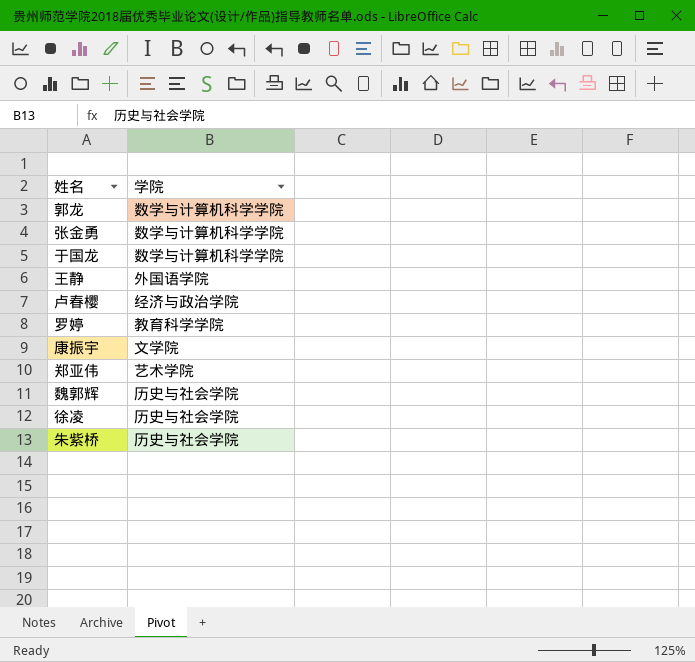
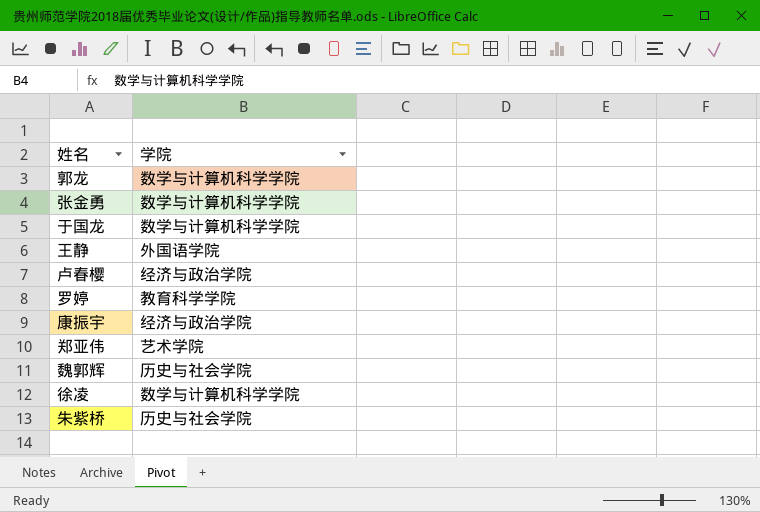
康振宇 | 学院: 文学院 -> 经济与政治学院
徐凌 | 学院: 历史与社会学院 -> 数学与计算机科学学院

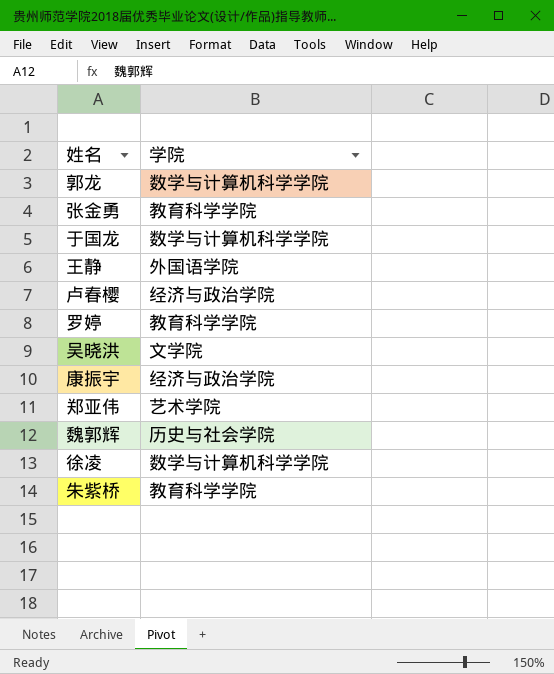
张金勇 | 学院: 数学与计算机科学学院 -> 教育科学学院
row 吴晓洪: none -> 文学院
朱紫桥 | 学院: 历史与社会学院 -> 教育科学学院

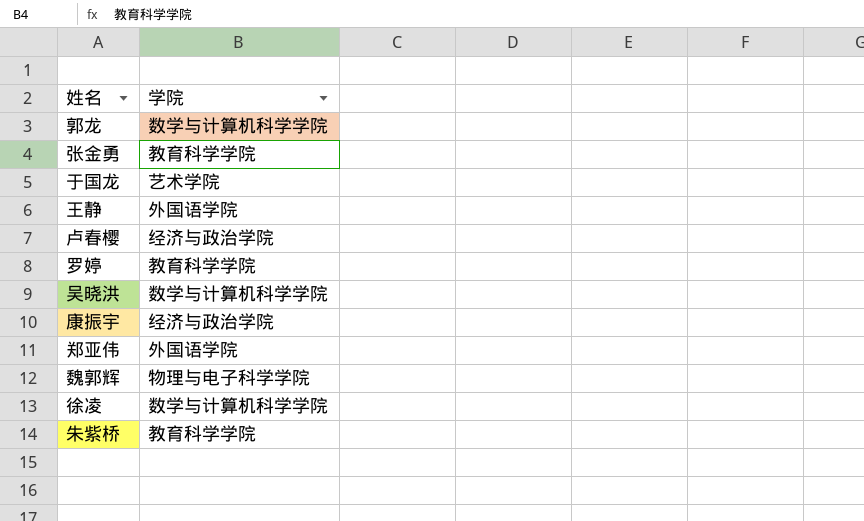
于国龙 | 学院: 数学与计算机科学学院 -> 艺术学院
吴晓洪 | 学院: 文学院 -> 数学与计算机科学学院
郑亚伟 | 学院: 艺术学院 -> 外国语学院
魏郭辉 | 学院: 历史与社会学院 -> 物理与电子科学学院

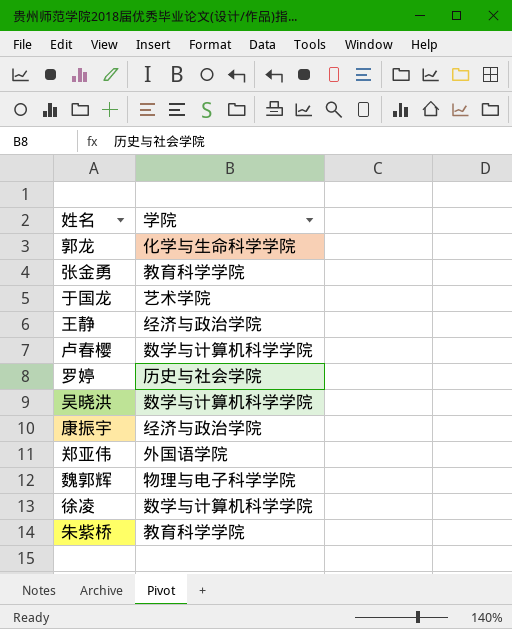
郭龙 | 学院: 数学与计算机科学学院 -> 化学与生命科学学院
王静 | 学院: 外国语学院 -> 经济与政治学院
卢春樱 | 学院: 经济与政治学院 -> 数学与计算机科学学院
罗婷 | 学院: 教育科学学院 -> 历史与社会学院

